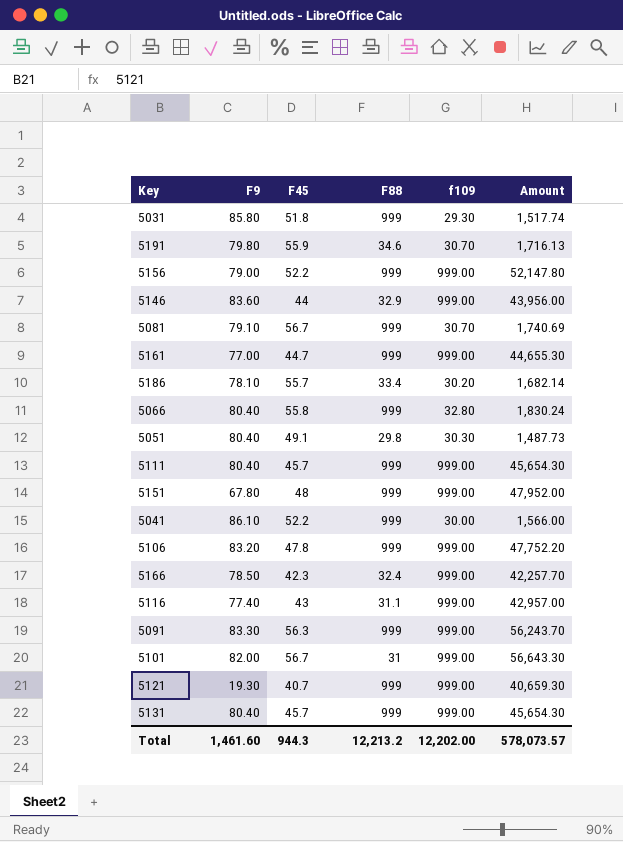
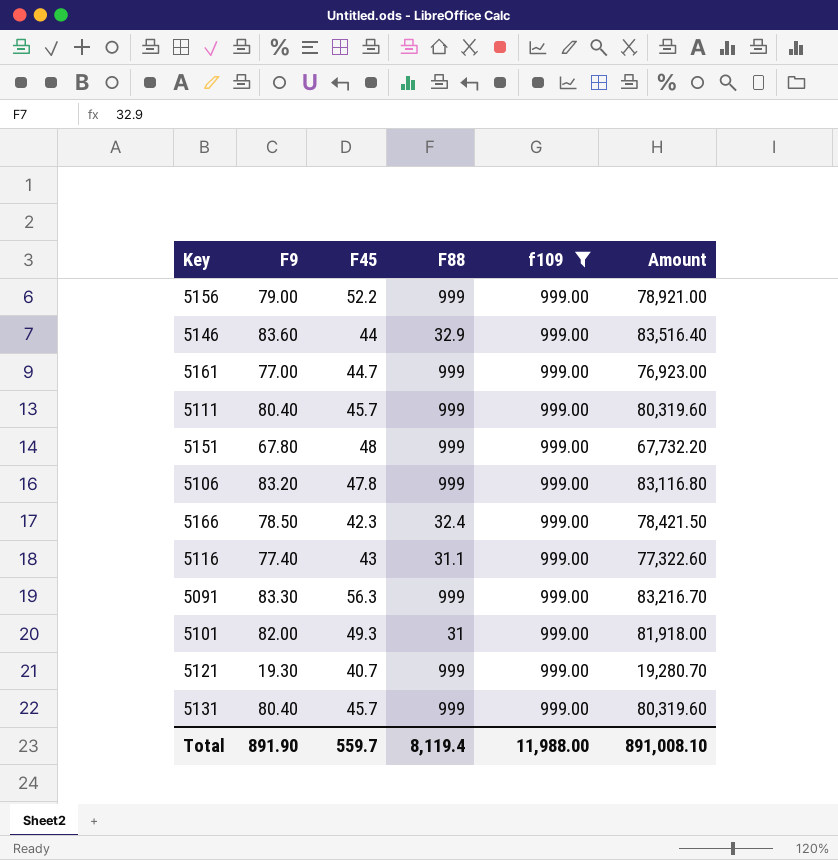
filter: none -> f109 = 999.00
column Amount | formula: [F45] * [f109] -> [F9] * [f109]
5101 | F45: 56.7 -> 49.3
Total | F9: 1,461.60 -> 891.90
Total | F45: 944.3 -> 559.7
Total | F88: 12,213.2 -> 8,119.4
Total | f109: 12,202.00 -> 11,988.00
Total | Amount: 578,073.57 -> 891,008.10

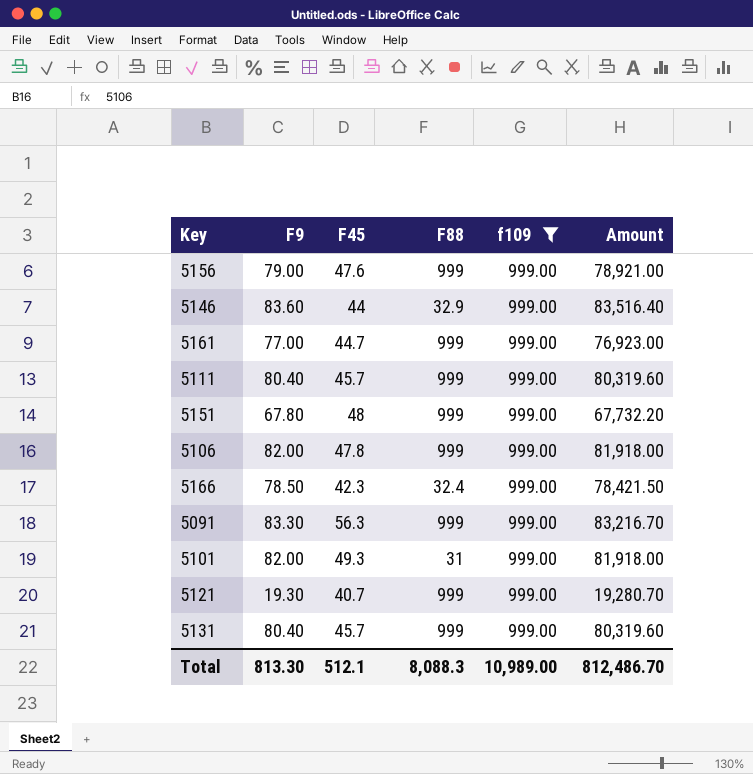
row 5116: 77.40 | 43 | 31.1 | 999.00 | 77,322.60 -> none
5156 | F45: 52.2 -> 47.6
5106 | F9: 83.20 -> 82.00
5106 | Amount: 83,116.80 -> 81,918.00
Total | F9: 891.90 -> 813.30
Total | F45: 559.7 -> 512.1
Total | F88: 8,119.4 -> 8,088.3
Total | f109: 11,988.00 -> 10,989.00
Total | Amount: 891,008.10 -> 812,486.70

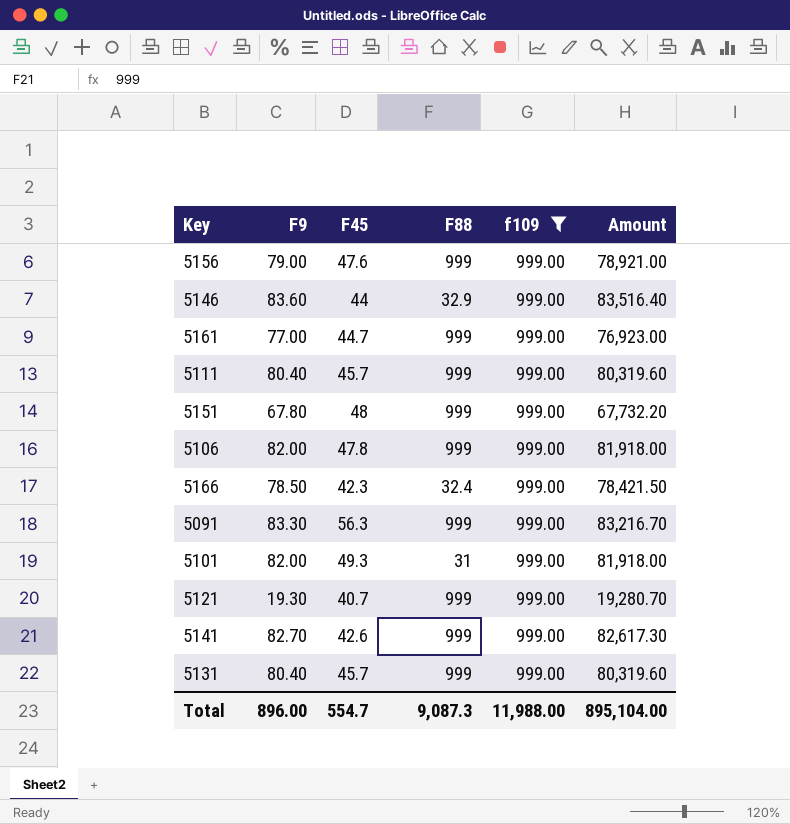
row 5141: none -> 82.70 | 42.6 | 999 | 999.00 | 82,617.30
Total | F9: 813.30 -> 896.00
Total | F45: 512.1 -> 554.7
Total | F88: 8,088.3 -> 9,087.3
Total | f109: 10,989.00 -> 11,988.00
Total | Amount: 812,486.70 -> 895,104.00

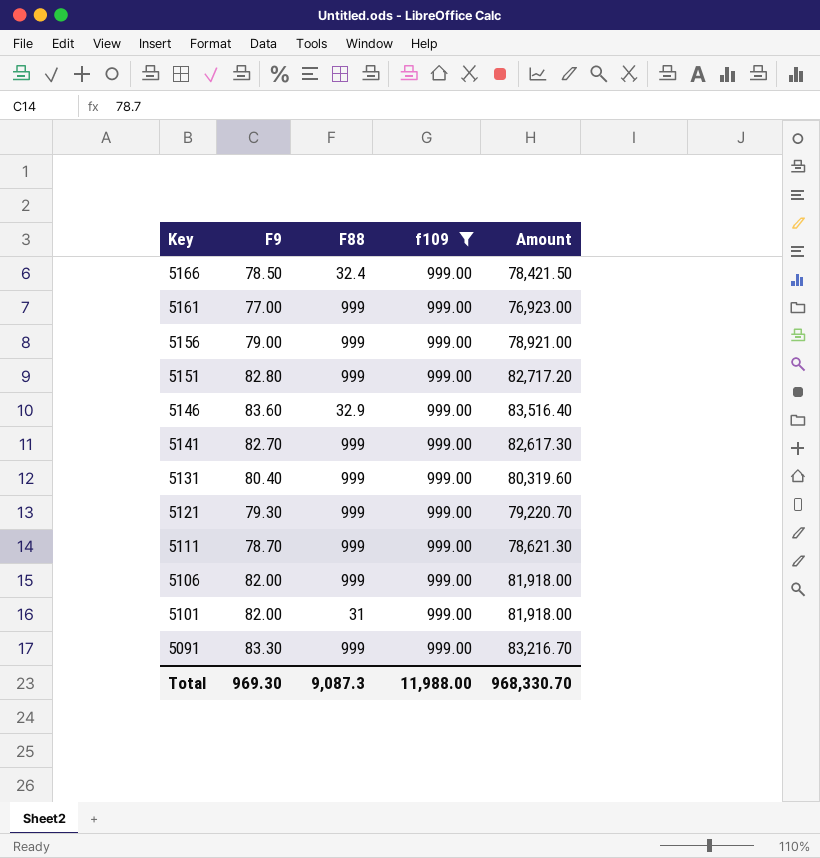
row order: none -> Key descending
column F45 | position: 3 -> none
5151 | F9: 67.80 -> 82.80
5151 | Amount: 67,732.20 -> 82,717.20
5121 | F9: 19.30 -> 79.30
5121 | Amount: 19,280.70 -> 79,220.70
5111 | F9: 80.40 -> 78.70
5111 | Amount: 80,319.60 -> 78,621.30
Total | F9: 896.00 -> 969.30
Total | Amount: 895,104.00 -> 968,330.70

